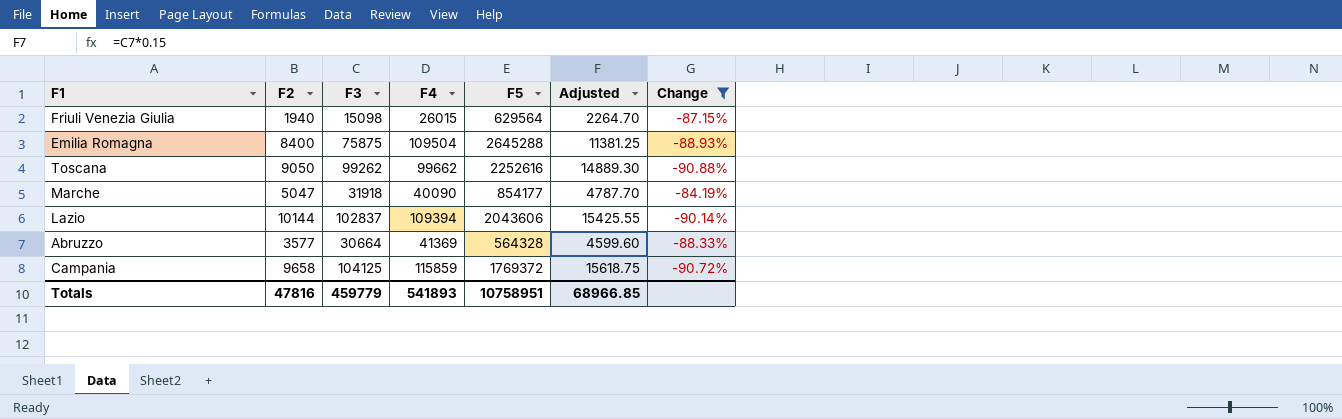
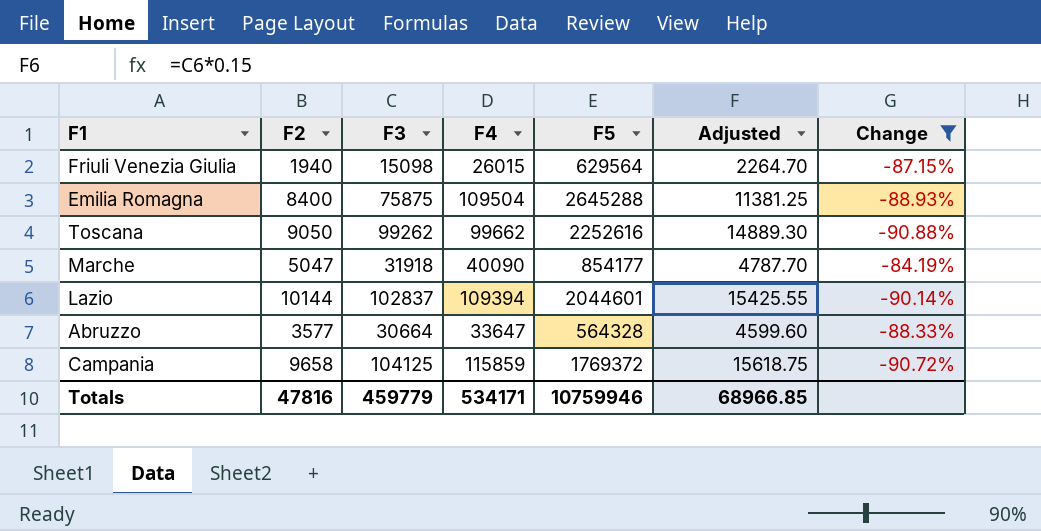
Lazio | F5: 2043606 -> 2044601
Abruzzo | F4: 41369 -> 33647
Totals | F4: 541893 -> 534171
Totals | F5: 10758951 -> 10759946

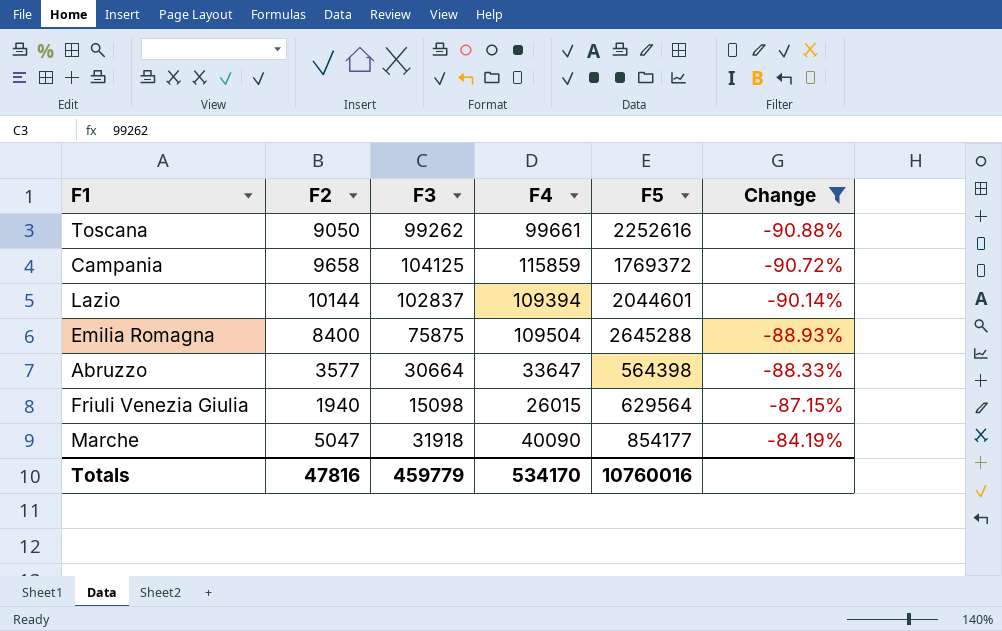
row order: none -> Change ascending
column Adjusted | formula: [F3] * 0.15 -> none
Toscana | F4: 99662 -> 99661
Abruzzo | F5: 564328 -> 564398
Totals | F4: 534171 -> 534170
Totals | F5: 10759946 -> 10760016

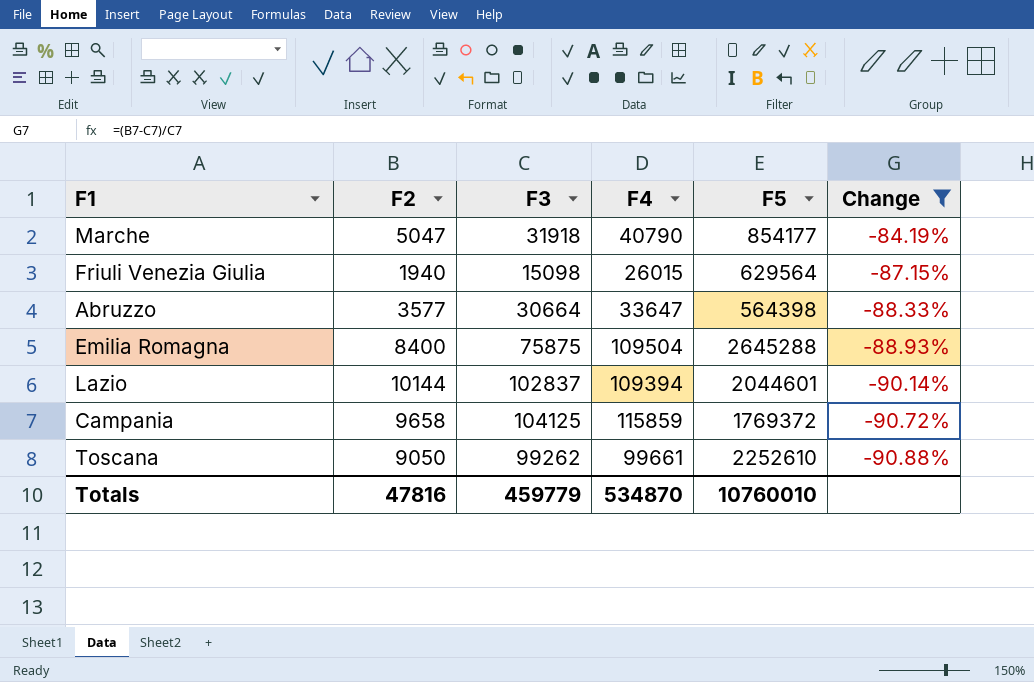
row order: Change ascending -> Change descending
Marche | F4: 40090 -> 40790
Toscana | F5: 2252616 -> 2252610
Totals | F4: 534170 -> 534870
Totals | F5: 10760016 -> 10760010

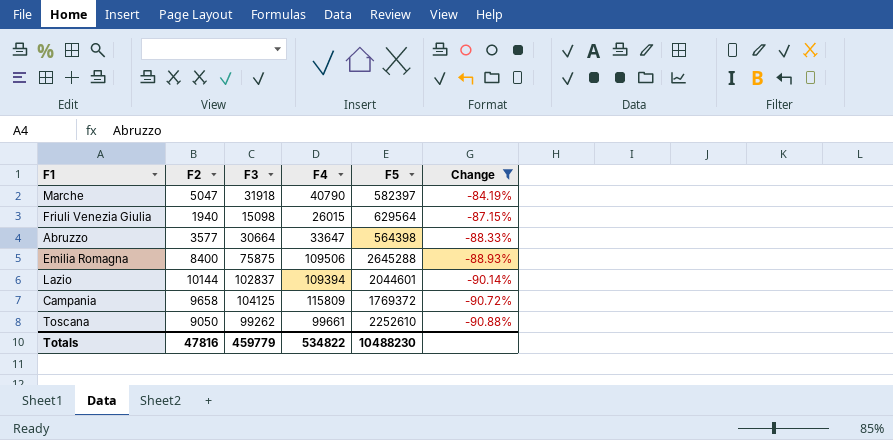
Marche | F5: 854177 -> 582397
Emilia Romagna | F4: 109504 -> 109506
Campania | F4: 115859 -> 115809
Totals | F4: 534870 -> 534822
Totals | F5: 10760010 -> 10488230

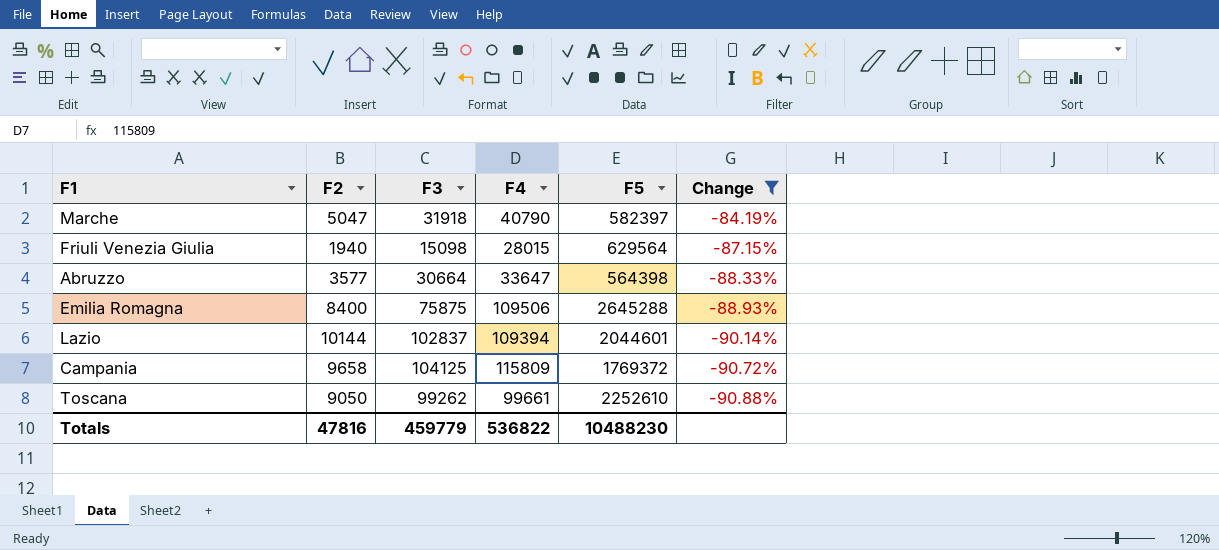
Friuli Venezia Giulia | F4: 26015 -> 28015
Totals | F4: 534822 -> 536822

